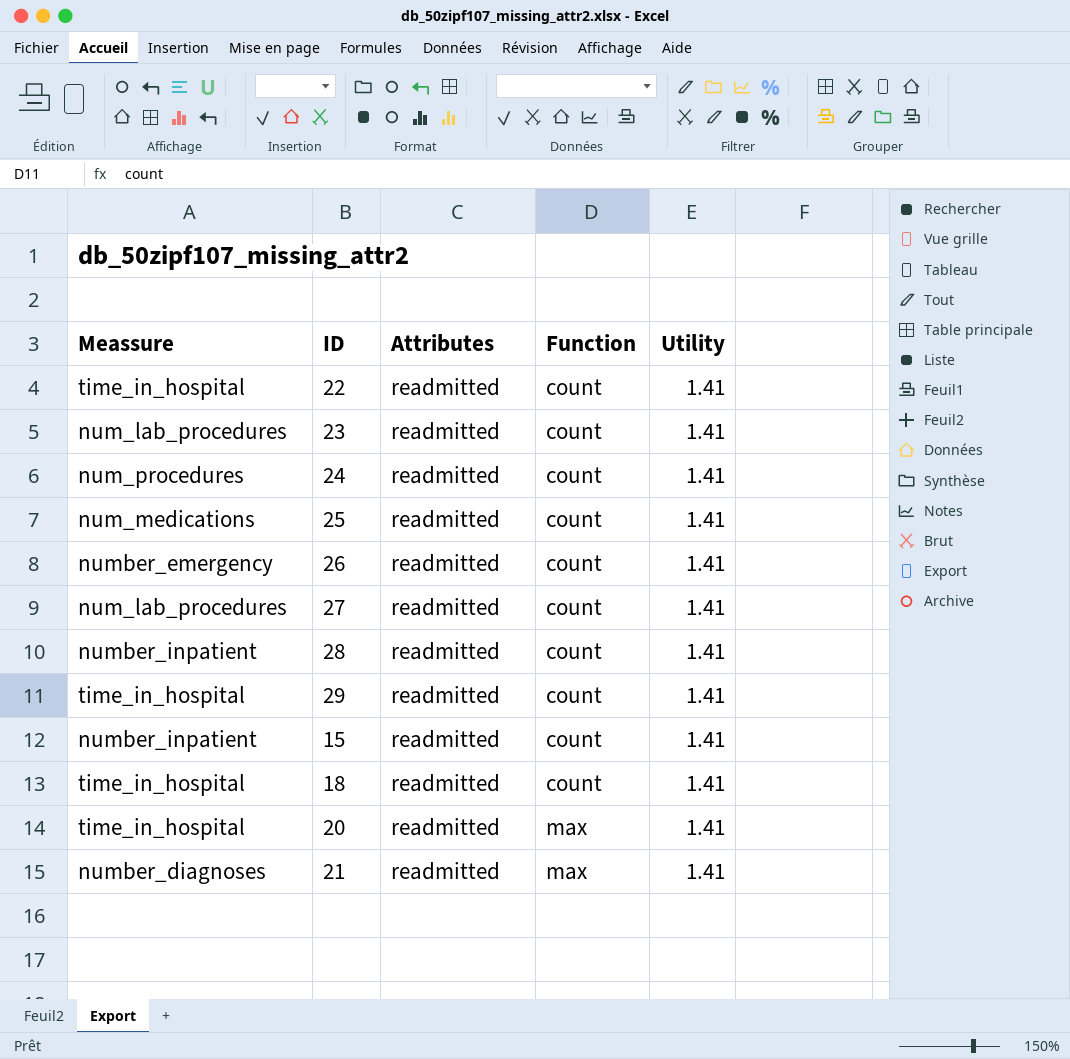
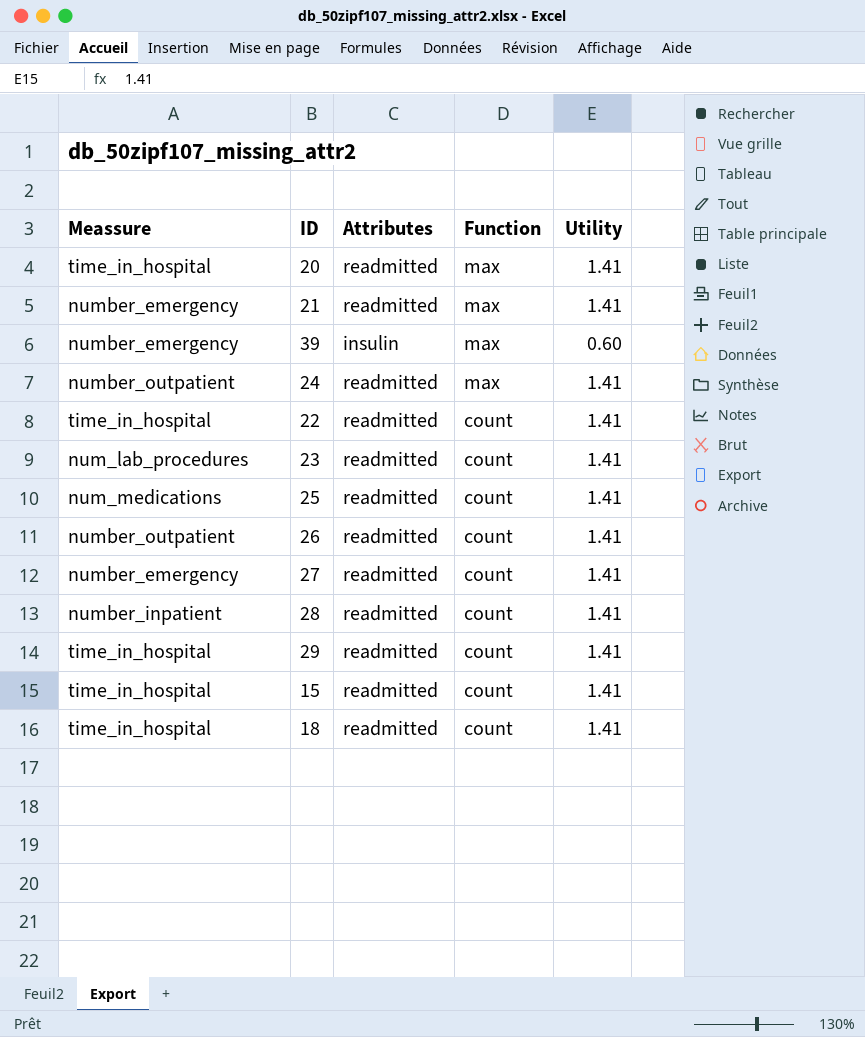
row order: Function ascending -> Function descending
21 | Meassure: number_diagnoses -> number_emergency
row 39: none -> number_emergency | insulin | max | 0.60
24 | Meassure: num_procedures -> number_outpatient
24 | Function: count -> max
26 | Meassure: number_emergency -> number_outpatient
27 | Meassure: num_lab_procedures -> number_emergency
15 | Meassure: number_inpatient -> time_in_hospital

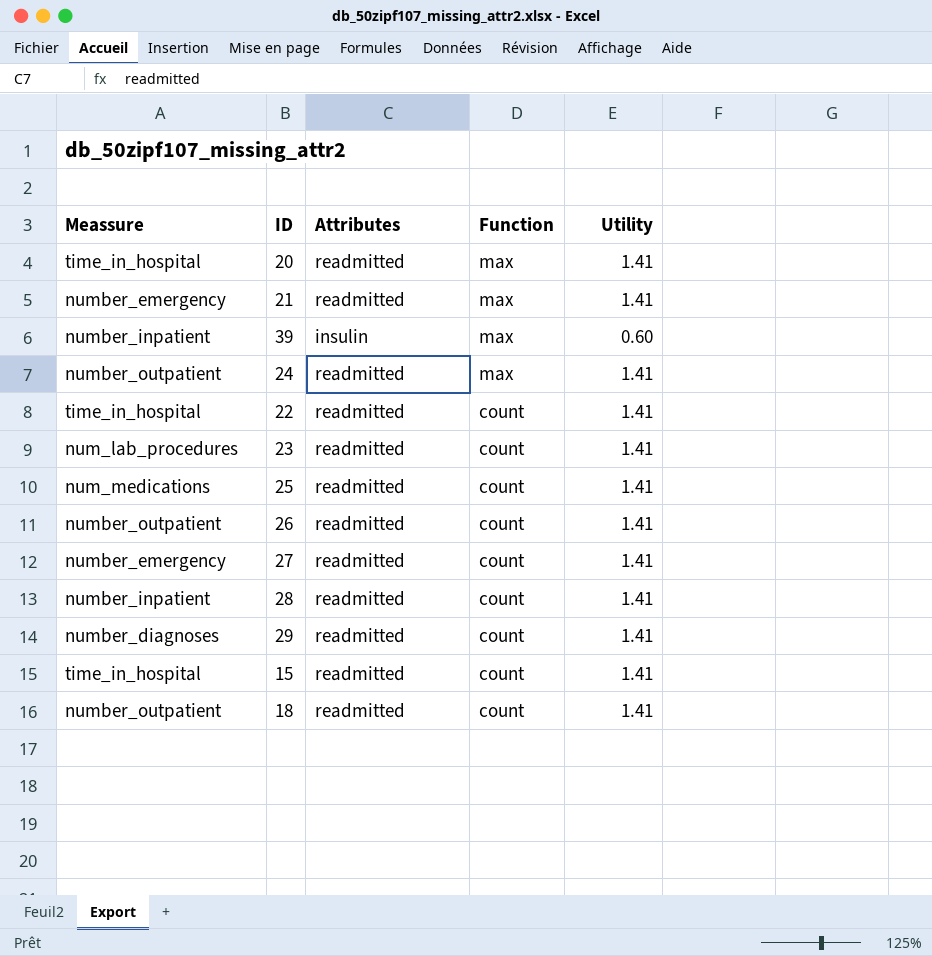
39 | Meassure: number_emergency -> number_inpatient
29 | Meassure: time_in_hospital -> number_diagnoses
18 | Meassure: time_in_hospital -> number_outpatient

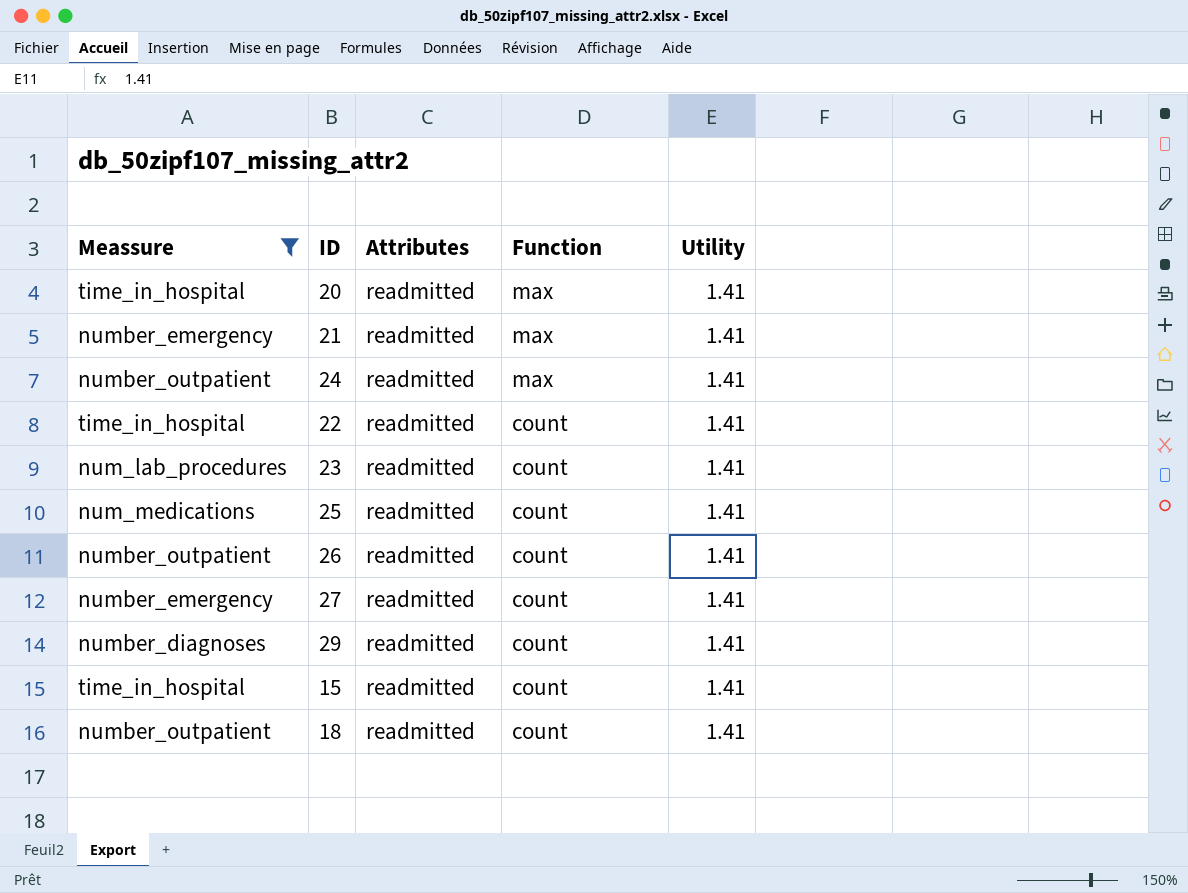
filter: none -> Meassure != number_inpatient

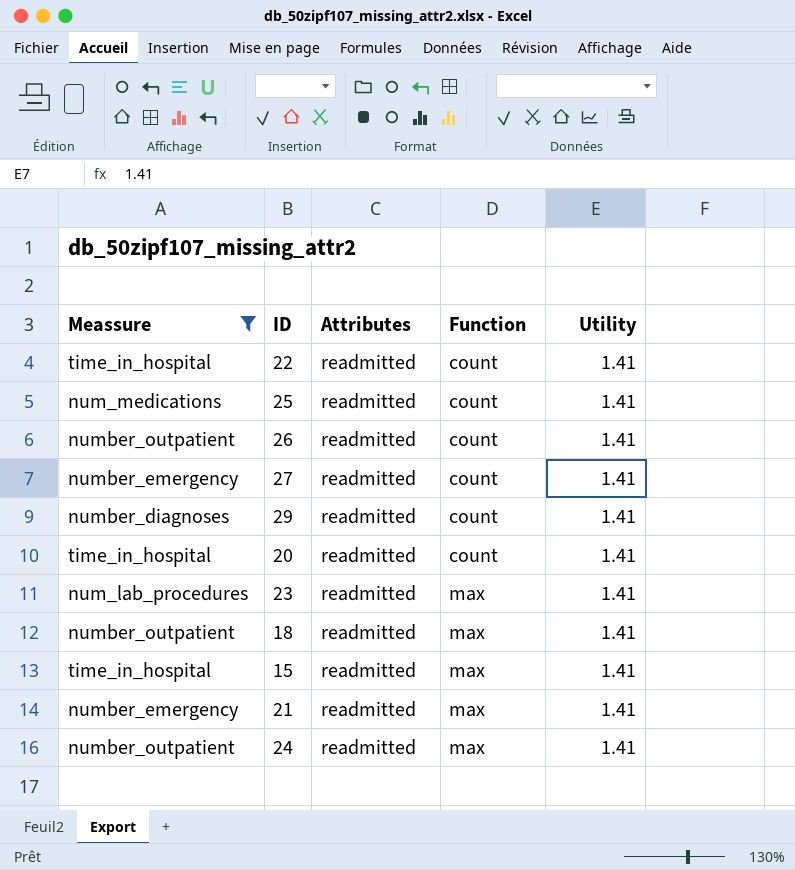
row order: Function descending -> Function ascending
20 | Function: max -> count
23 | Function: count -> max
18 | Function: count -> max
15 | Function: count -> max

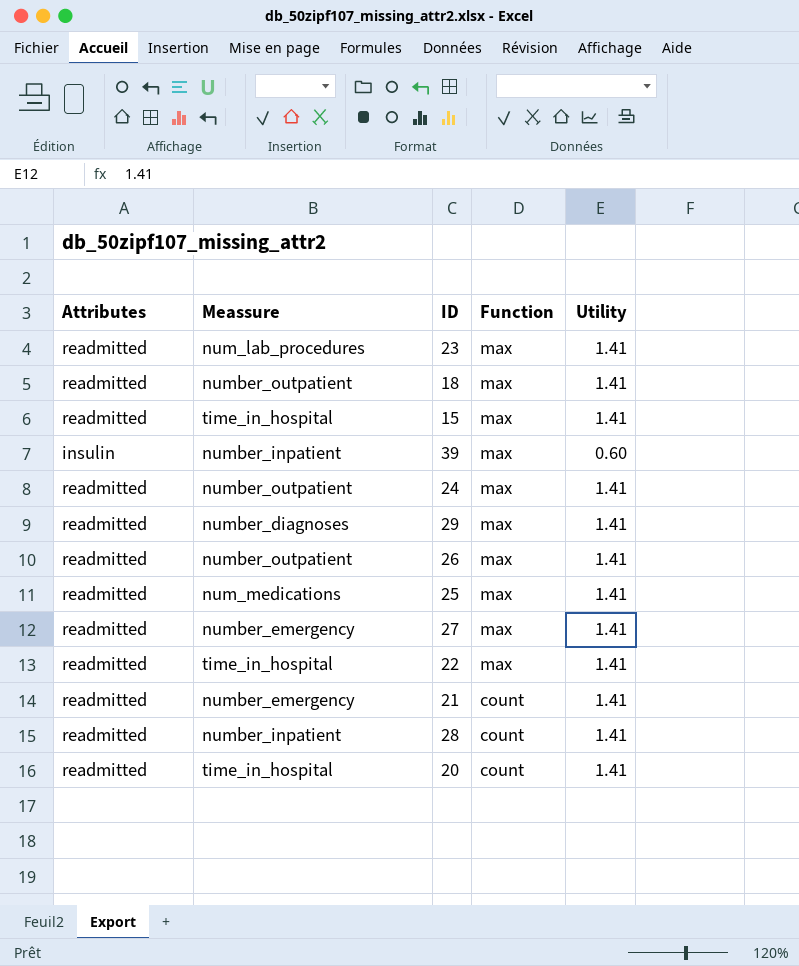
filter: Meassure != number_inpatient -> none
row order: Function ascending -> Function descending
column Attributes | position: 3 -> 1
29 | Function: count -> max
26 | Function: count -> max
25 | Function: count -> max
27 | Function: count -> max
22 | Function: count -> max
21 | Function: max -> count

